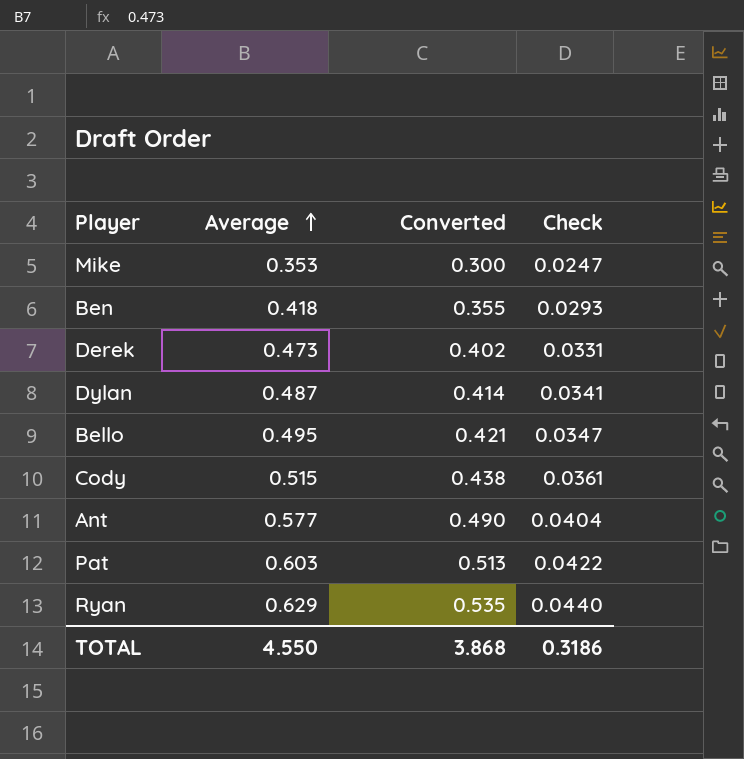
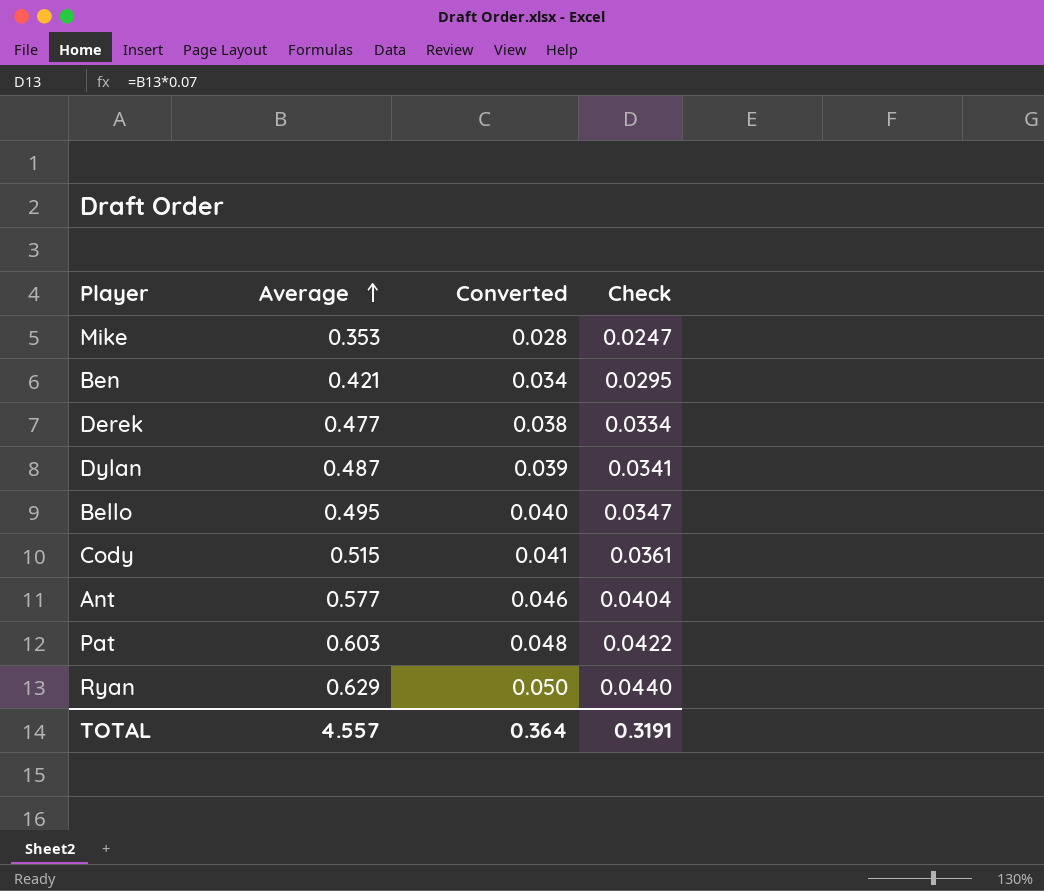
column Converted | formula: [Average] * 0.85 -> [Average] * 0.08
Ben | Average: 0.418 -> 0.421
Ben | Check: 0.0293 -> 0.0295
Derek | Average: 0.473 -> 0.477
Derek | Check: 0.0331 -> 0.0334
TOTAL | Average: 4.550 -> 4.557
TOTAL | Converted: 3.868 -> 0.364
TOTAL | Check: 0.3186 -> 0.3191

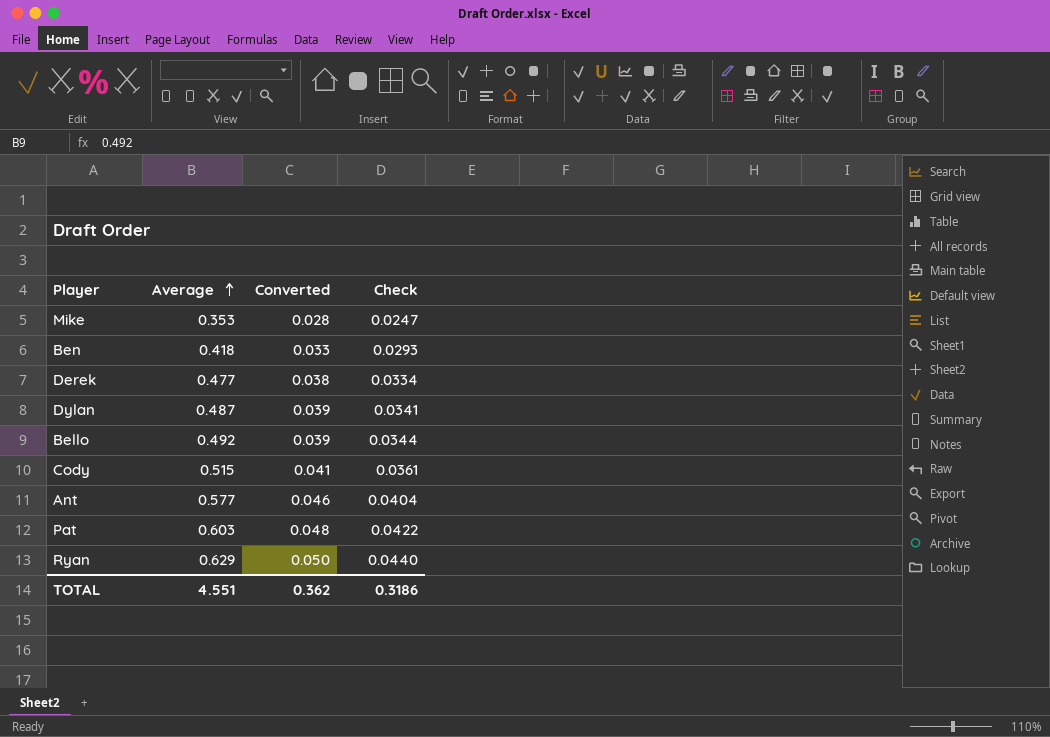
Ben | Average: 0.421 -> 0.418
Ben | Converted: 0.034 -> 0.033
Ben | Check: 0.0295 -> 0.0293
Bello | Average: 0.495 -> 0.492
Bello | Converted: 0.040 -> 0.039
Bello | Check: 0.0347 -> 0.0344
TOTAL | Average: 4.557 -> 4.551
TOTAL | Converted: 0.364 -> 0.362
TOTAL | Check: 0.3191 -> 0.3186

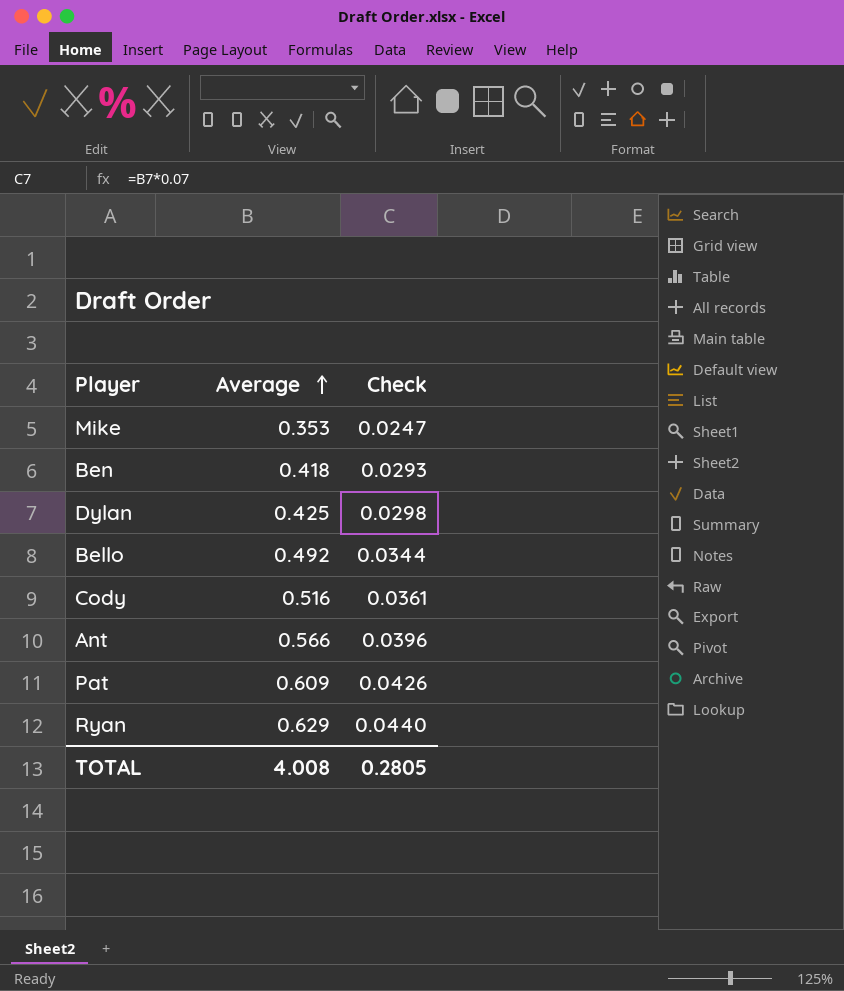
column Converted | formula: [Average] * 0.08 -> none
row Derek: 0.477 | 0.038 | 0.0334 -> none
Dylan | Average: 0.487 -> 0.425
Dylan | Check: 0.0341 -> 0.0298
Cody | Average: 0.515 -> 0.516
Ant | Average: 0.577 -> 0.566
Ant | Check: 0.0404 -> 0.0396
Pat | Average: 0.603 -> 0.609
Pat | Check: 0.0422 -> 0.0426
TOTAL | Average: 4.551 -> 4.008
TOTAL | Check: 0.3186 -> 0.2805

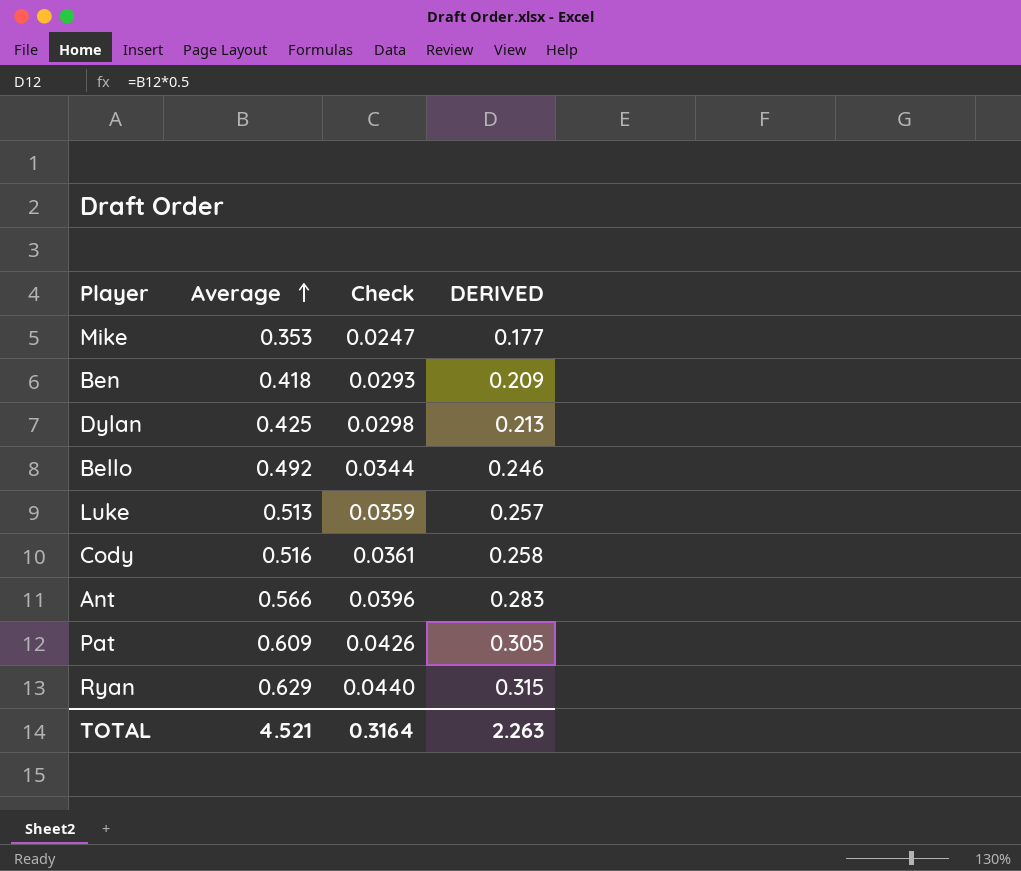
column DERIVED | formula: none -> [Average] * 0.5
row Luke: none -> 0.513 | 0.0359 | 0.257
TOTAL | Average: 4.008 -> 4.521
TOTAL | Check: 0.2805 -> 0.3164

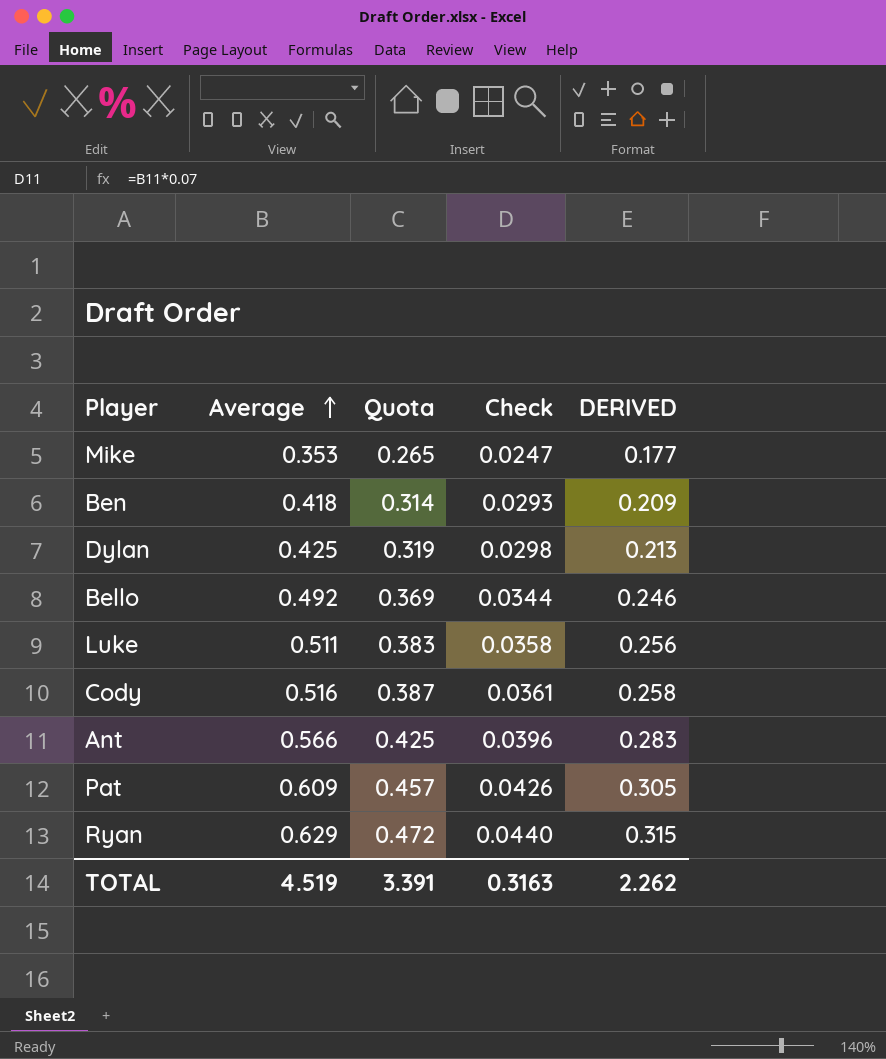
column Quota | formula: none -> [Average] * 0.75
Luke | Average: 0.513 -> 0.511
Luke | Check: 0.0359 -> 0.0358
Luke | DERIVED: 0.257 -> 0.256
TOTAL | Average: 4.521 -> 4.519
TOTAL | Check: 0.3164 -> 0.3163
TOTAL | DERIVED: 2.263 -> 2.262

